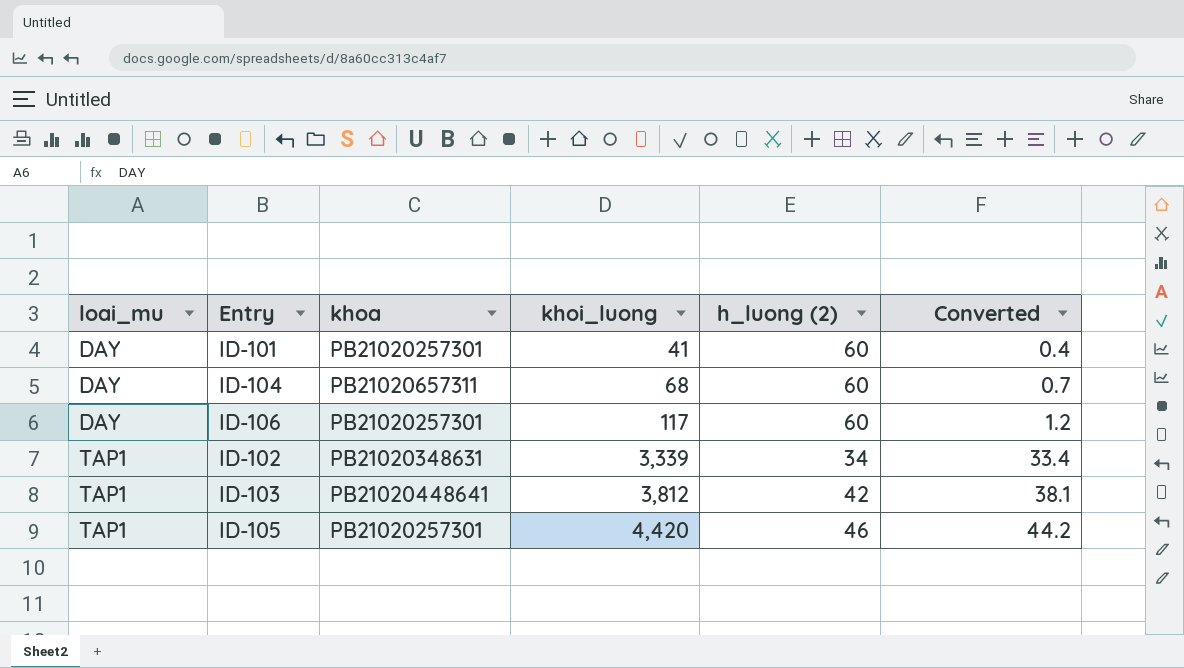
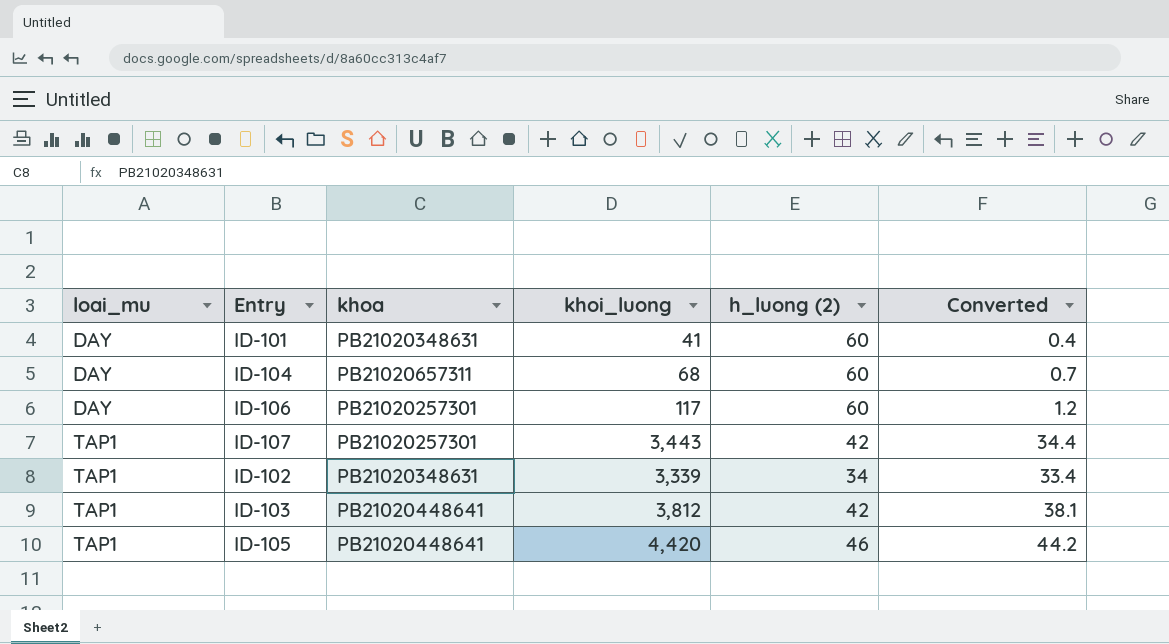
ID-101 | khoa: PB21020257301 -> PB21020348631
row ID-107: none -> TAP1 | PB21020257301 | 3,443 | 42 | 34.4
ID-105 | khoa: PB21020257301 -> PB21020448641

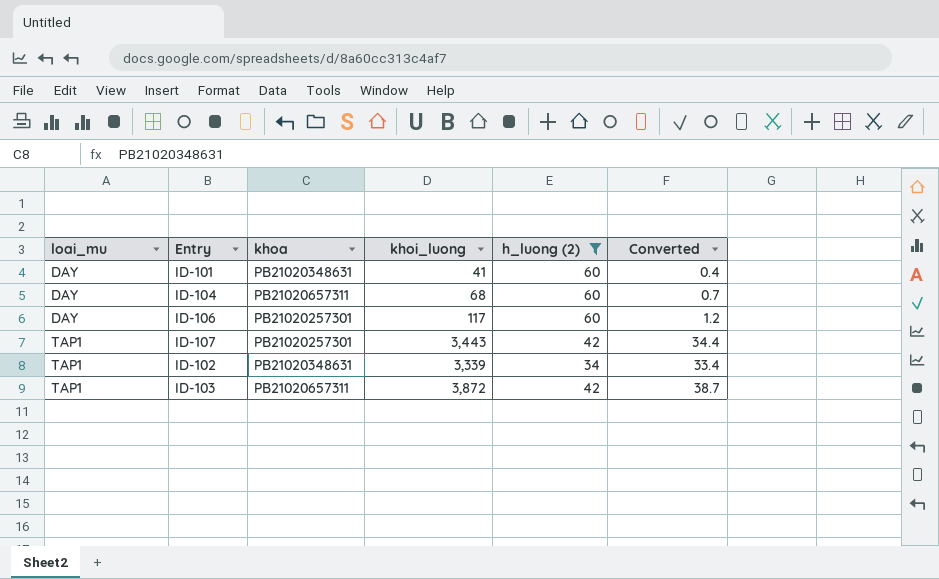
filter: none -> h_luong (2) != 46
ID-103 | khoa: PB21020448641 -> PB21020657311
ID-103 | khoi_luong: 3,812 -> 3,872
ID-103 | Converted: 38.1 -> 38.7

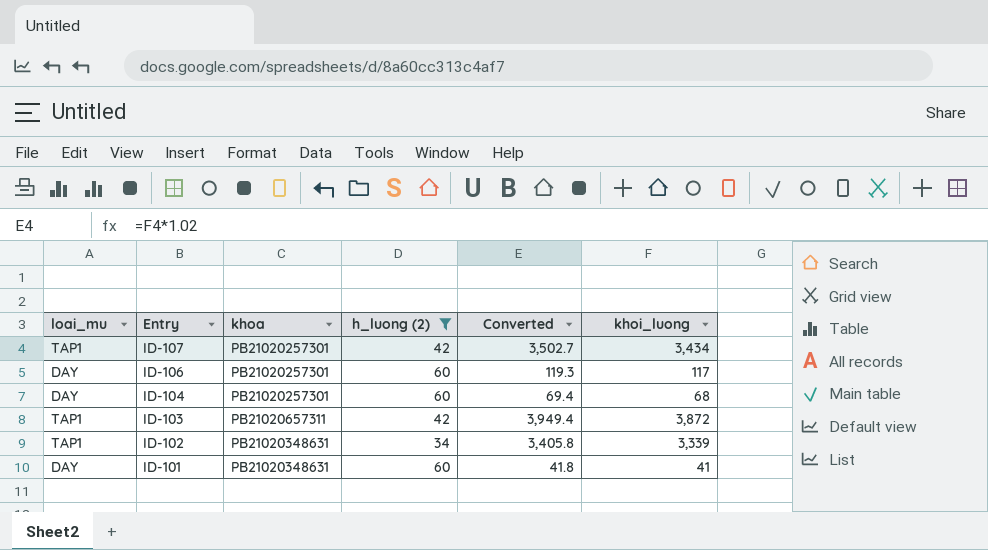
row order: loai_mu ascending -> Entry descending
column Converted | formula: [khoi_luong] * 0.01 -> [khoi_luong] * 1.02
column khoi_luong | position: 4 -> 6
ID-107 | khoi_luong: 3,443 -> 3,434
ID-104 | khoa: PB21020657311 -> PB21020257301

